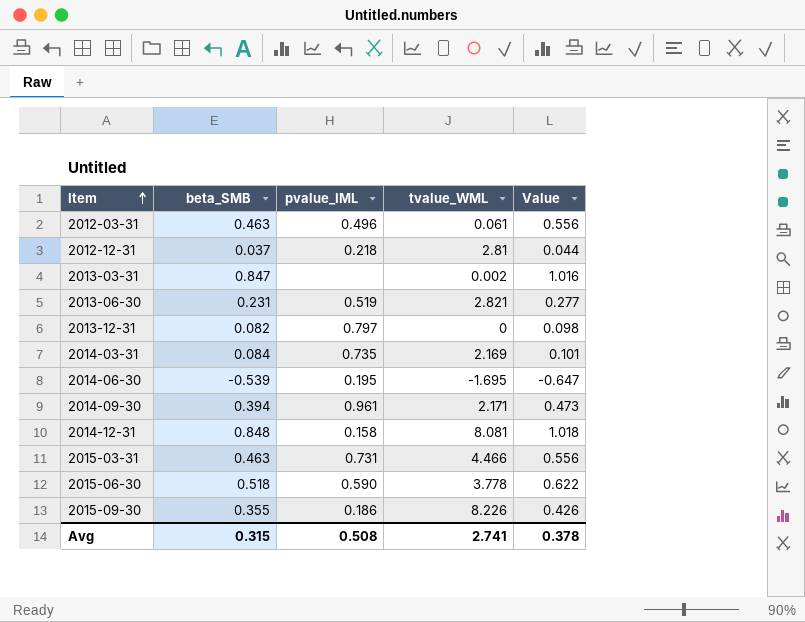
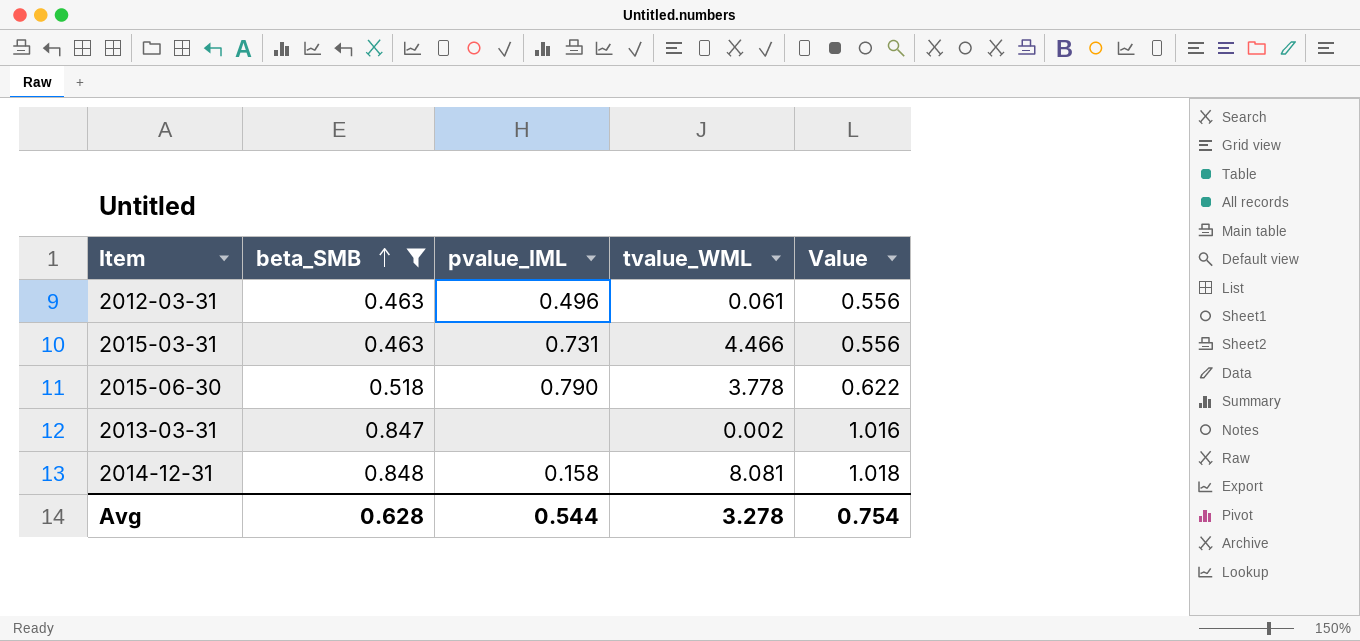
filter: none -> beta_SMB >= 0.463
row order: Item ascending -> beta_SMB ascending
2015-06-30 | pvalue_IML: 0.590 -> 0.790
Avg | beta_SMB: 0.315 -> 0.628
Avg | pvalue_IML: 0.508 -> 0.544
Avg | tvalue_WML: 2.741 -> 3.278
Avg | Value: 0.378 -> 0.754

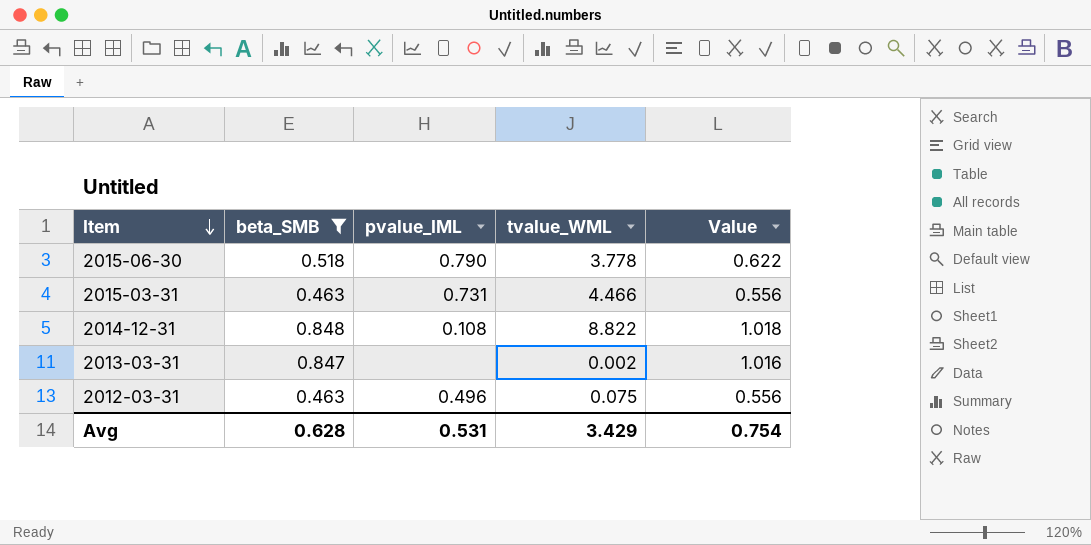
row order: beta_SMB ascending -> Item descending
2014-12-31 | pvalue_IML: 0.158 -> 0.108
2014-12-31 | tvalue_WML: 8.081 -> 8.822
2012-03-31 | tvalue_WML: 0.061 -> 0.075
Avg | pvalue_IML: 0.544 -> 0.531
Avg | tvalue_WML: 3.278 -> 3.429

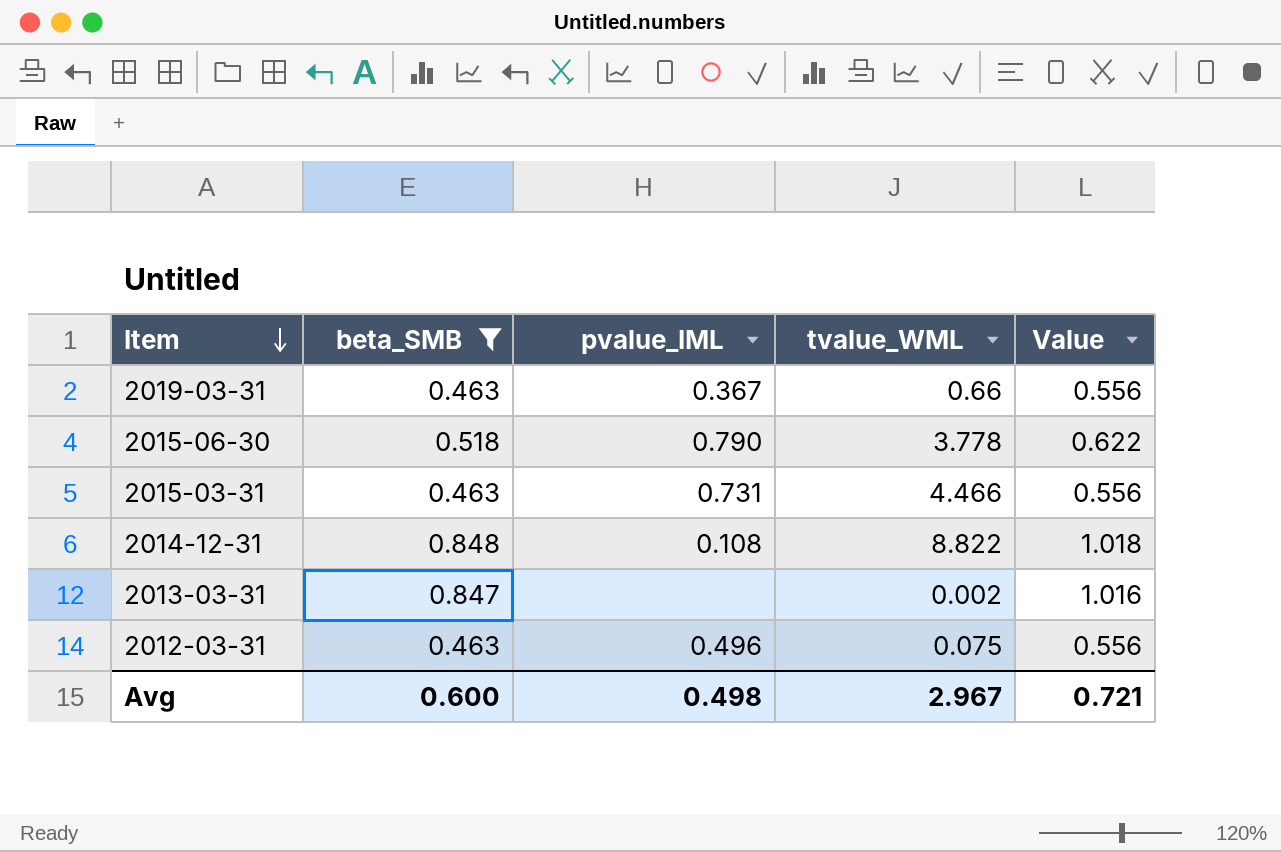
row 2019-03-31: none -> 0.463 | 0.367 | 0.66 | 0.556
Avg | beta_SMB: 0.628 -> 0.600
Avg | pvalue_IML: 0.531 -> 0.498
Avg | tvalue_WML: 3.429 -> 2.967
Avg | Value: 0.754 -> 0.721

